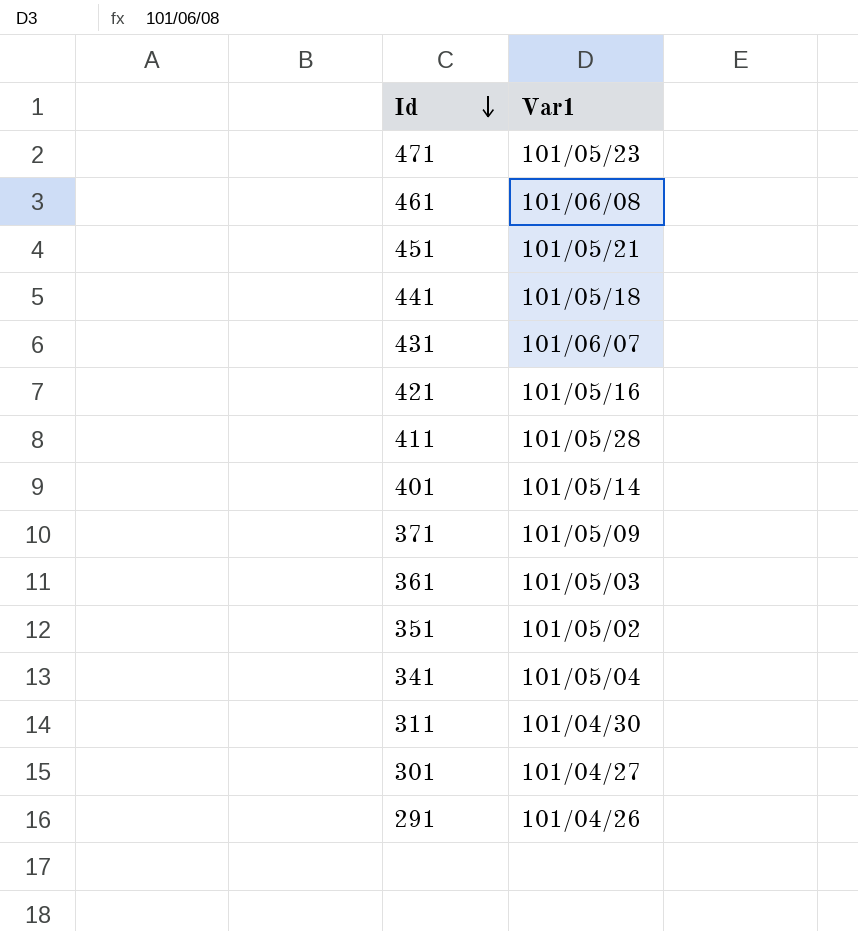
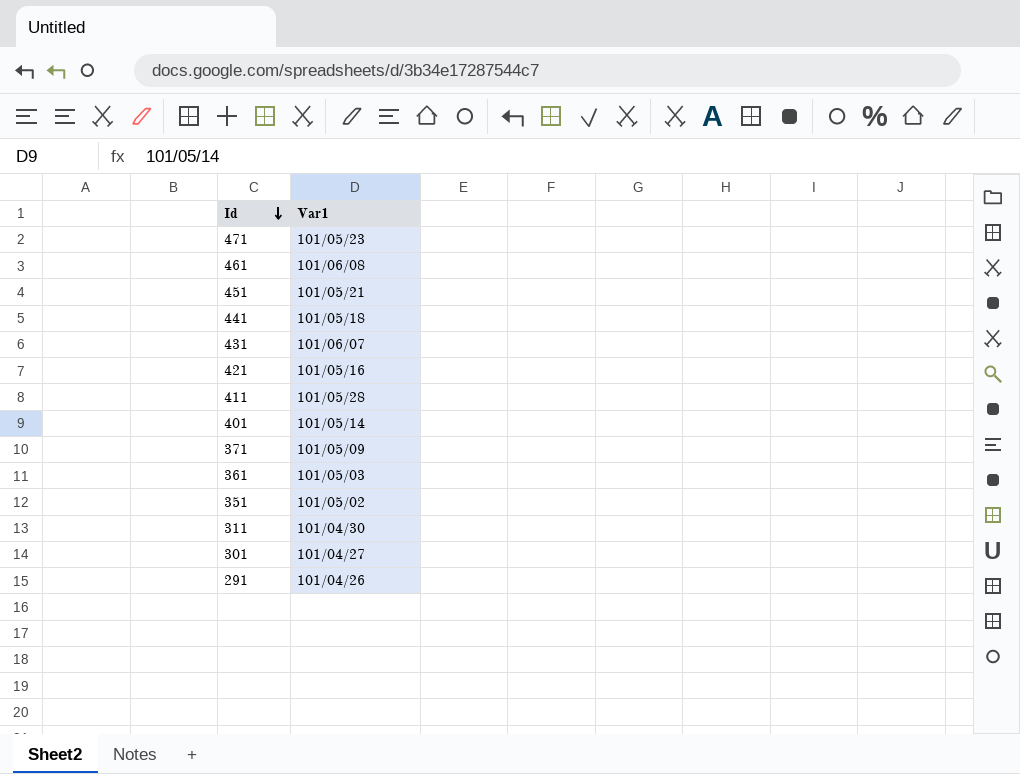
row 341: 101/05/04 -> none

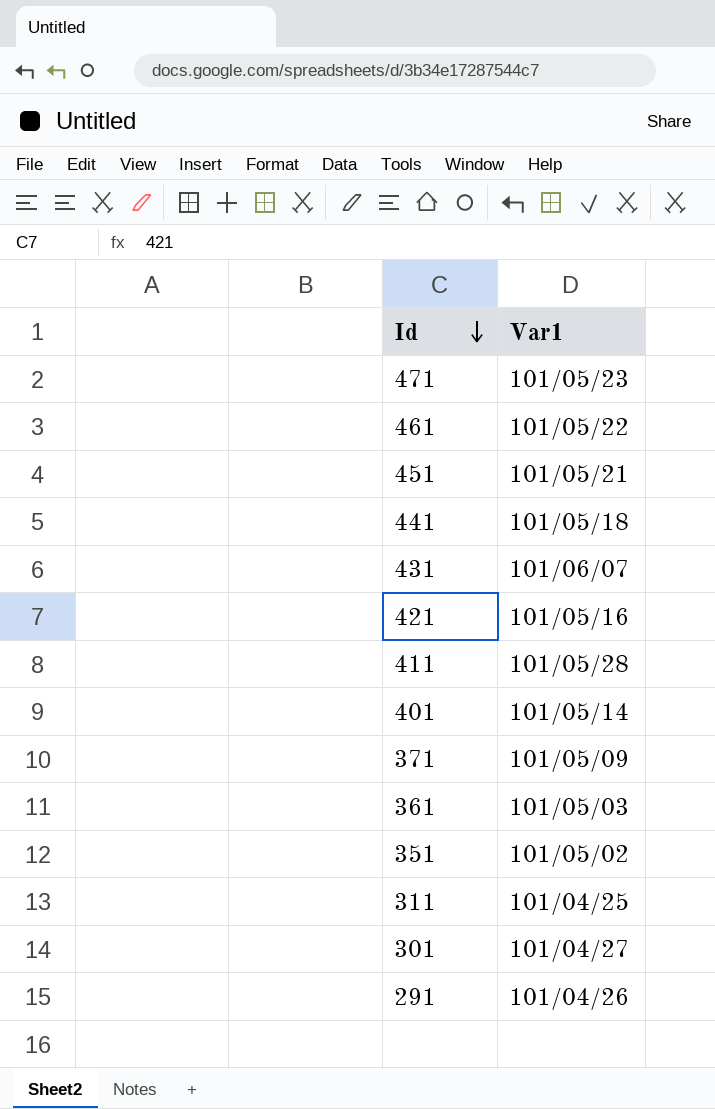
461 | Var1: 101/06/08 -> 101/05/22
311 | Var1: 101/04/30 -> 101/04/25

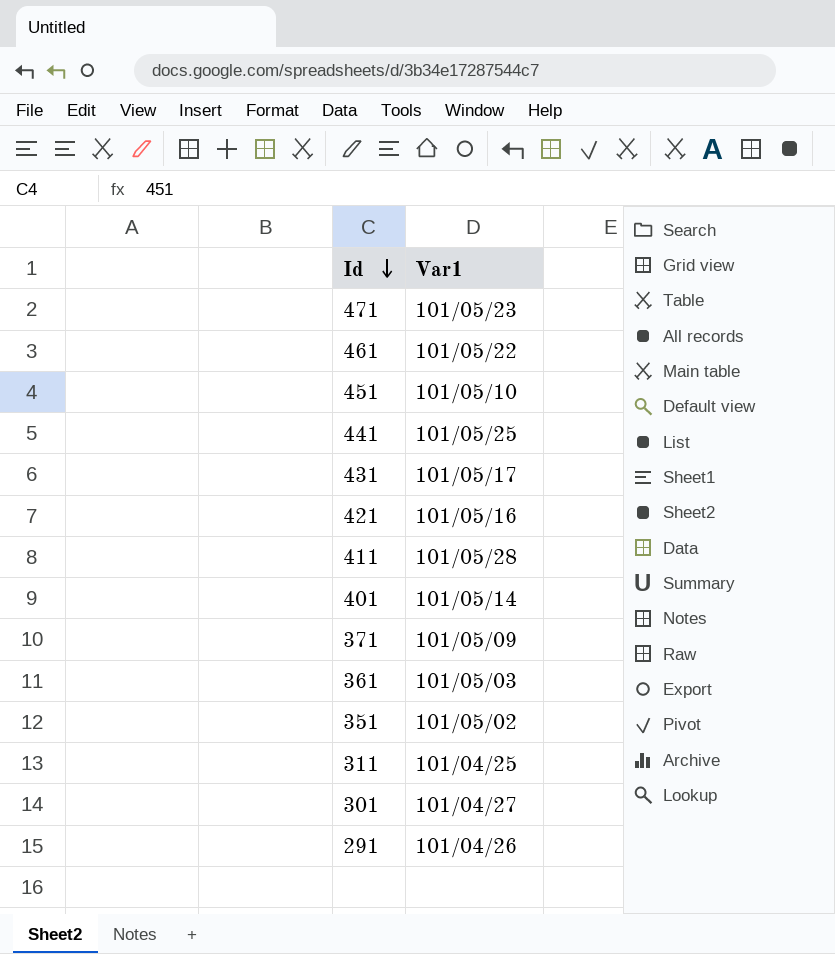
451 | Var1: 101/05/21 -> 101/05/10
441 | Var1: 101/05/18 -> 101/05/25
431 | Var1: 101/06/07 -> 101/05/17

